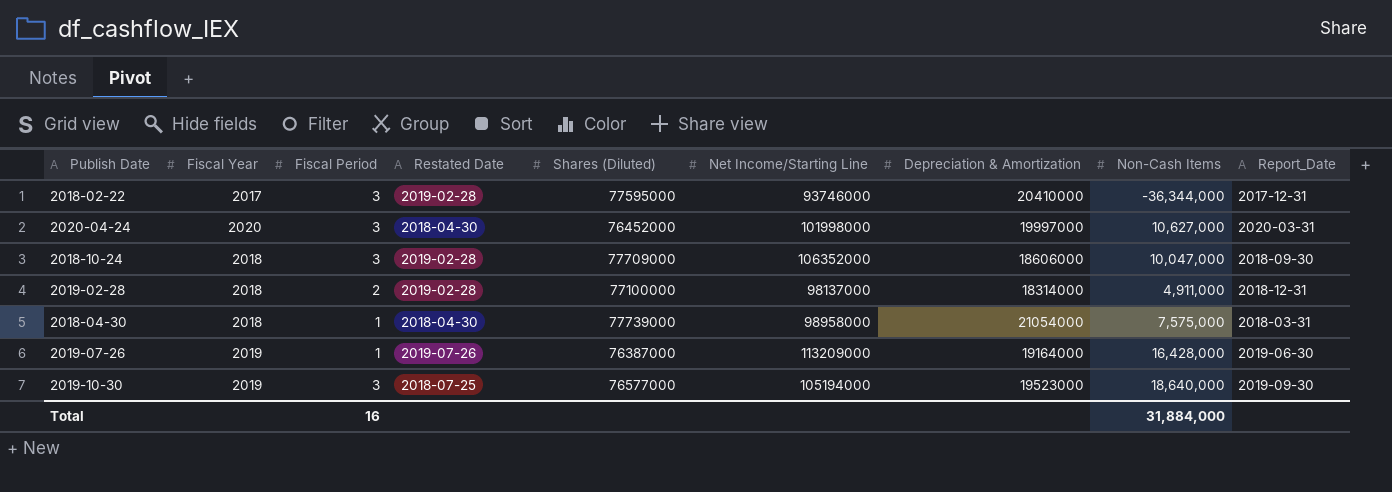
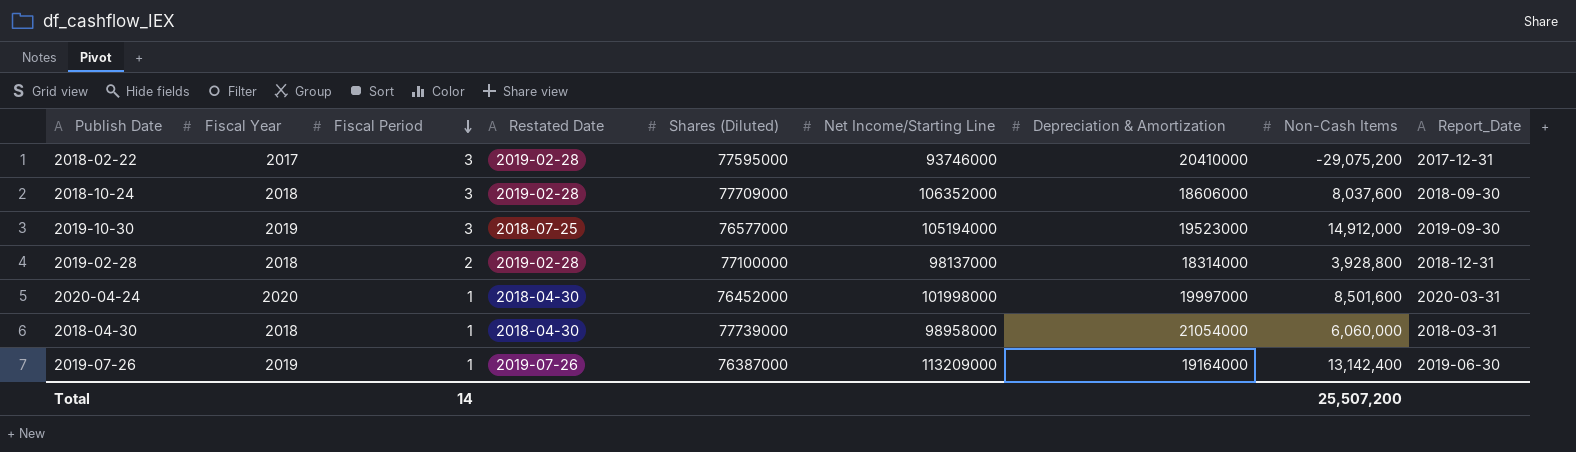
row order: none -> Fiscal Period descending
2018-02-22 | Non-Cash Items: -36,344,000 -> -29,075,200
2018-10-24 | Non-Cash Items: 10,047,000 -> 8,037,600
2019-10-30 | Non-Cash Items: 18,640,000 -> 14,912,000
2019-02-28 | Non-Cash Items: 4,911,000 -> 3,928,800
2020-04-24 | Fiscal Period: 3 -> 1
2020-04-24 | Non-Cash Items: 10,627,000 -> 8,501,600
2018-04-30 | Non-Cash Items: 7,575,000 -> 6,060,000
2019-07-26 | Non-Cash Items: 16,428,000 -> 13,142,400
Total | Fiscal Period: 16 -> 14
Total | Non-Cash Items: 31,884,000 -> 25,507,200

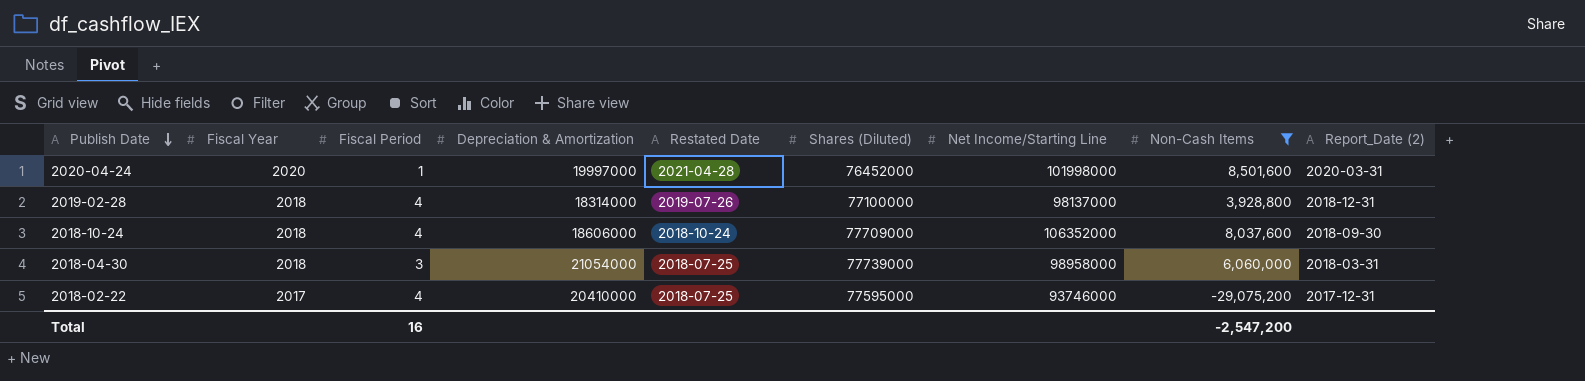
filter: none -> Non-Cash Items <= 8,501,600
row order: Fiscal Period descending -> Publish Date descending
column Depreciation & Amortization | position: 7 -> 4
column name: Report_Date -> Report_Date (2)
2020-04-24 | Restated Date: 2018-04-30 -> 2021-04-28
2019-02-28 | Fiscal Period: 2 -> 4
2019-02-28 | Restated Date: 2019-02-28 -> 2019-07-26
2018-10-24 | Fiscal Period: 3 -> 4
2018-10-24 | Restated Date: 2019-02-28 -> 2018-10-24
2018-04-30 | Fiscal Period: 1 -> 3
2018-04-30 | Restated Date: 2018-04-30 -> 2018-07-25
2018-02-22 | Fiscal Period: 3 -> 4
2018-02-22 | Restated Date: 2019-02-28 -> 2018-07-25
Total | Fiscal Period: 14 -> 16
Total | Non-Cash Items: 25,507,200 -> -2,547,200

